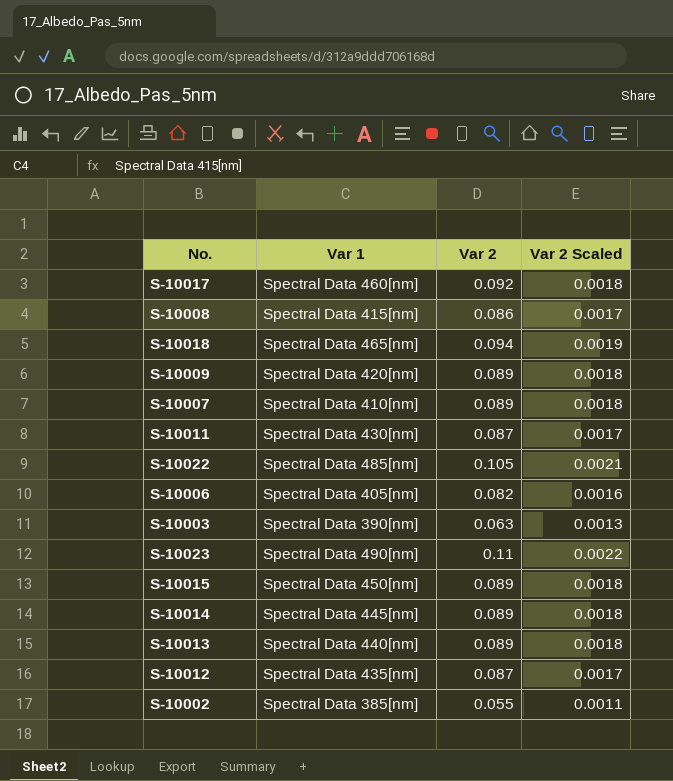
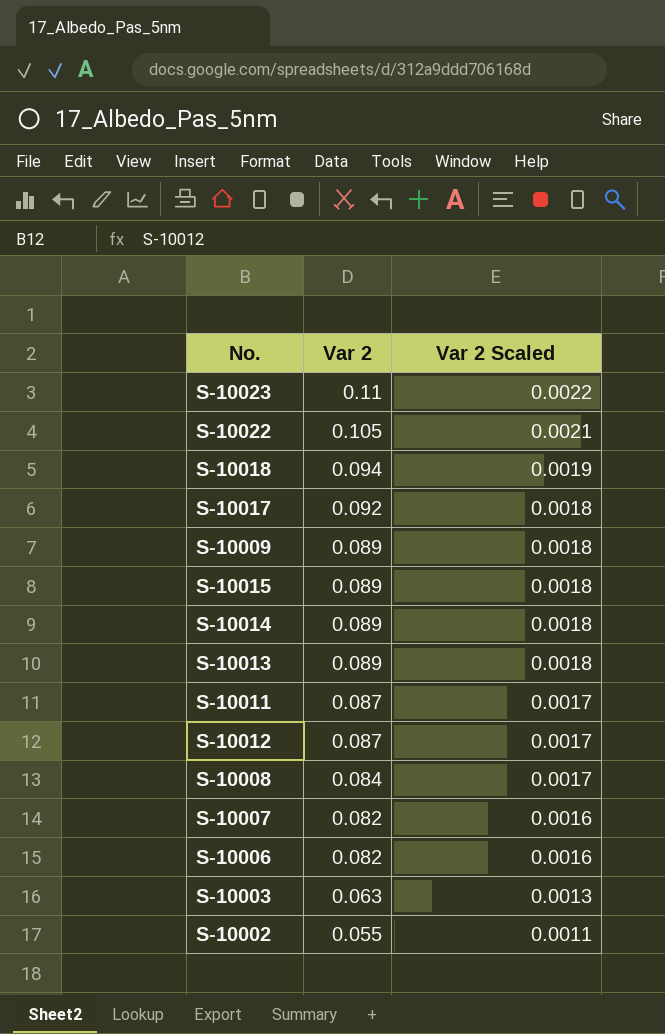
row order: none -> Var 2 descending
column Var 1 | position: 2 -> none
S-10008 | Var 2: 0.086 -> 0.084
S-10007 | Var 2: 0.089 -> 0.082
S-10007 | Var 2 Scaled: 0.0018 -> 0.0016

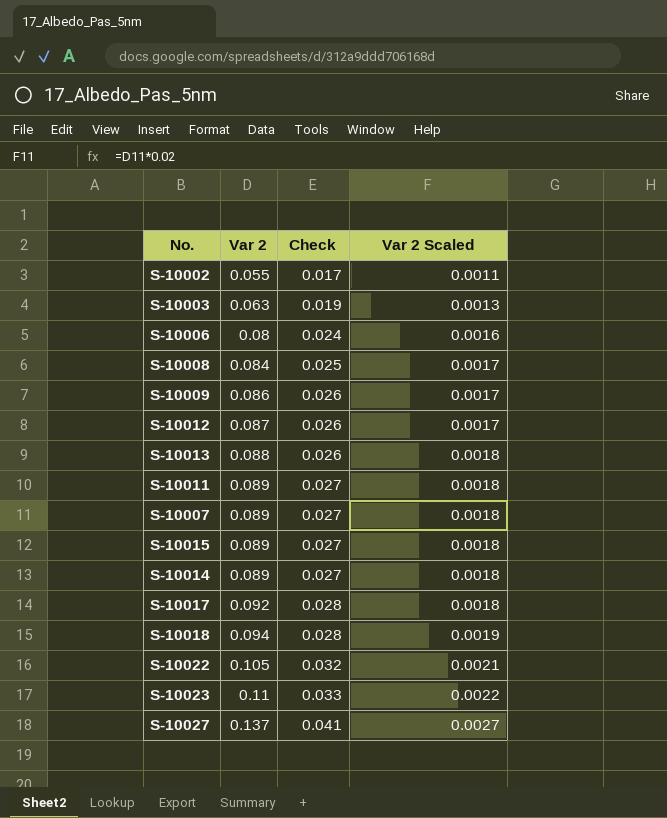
row order: Var 2 descending -> Var 2 ascending
column Check | formula: none -> [Var 2] * 0.3
S-10006 | Var 2: 0.082 -> 0.08
S-10009 | Var 2: 0.089 -> 0.086
S-10009 | Var 2 Scaled: 0.0018 -> 0.0017
S-10013 | Var 2: 0.089 -> 0.088
S-10011 | Var 2: 0.087 -> 0.089
S-10011 | Var 2 Scaled: 0.0017 -> 0.0018
S-10007 | Var 2: 0.082 -> 0.089
S-10007 | Var 2 Scaled: 0.0016 -> 0.0018
row S-10027: none -> 0.137 | 0.041 | 0.0027

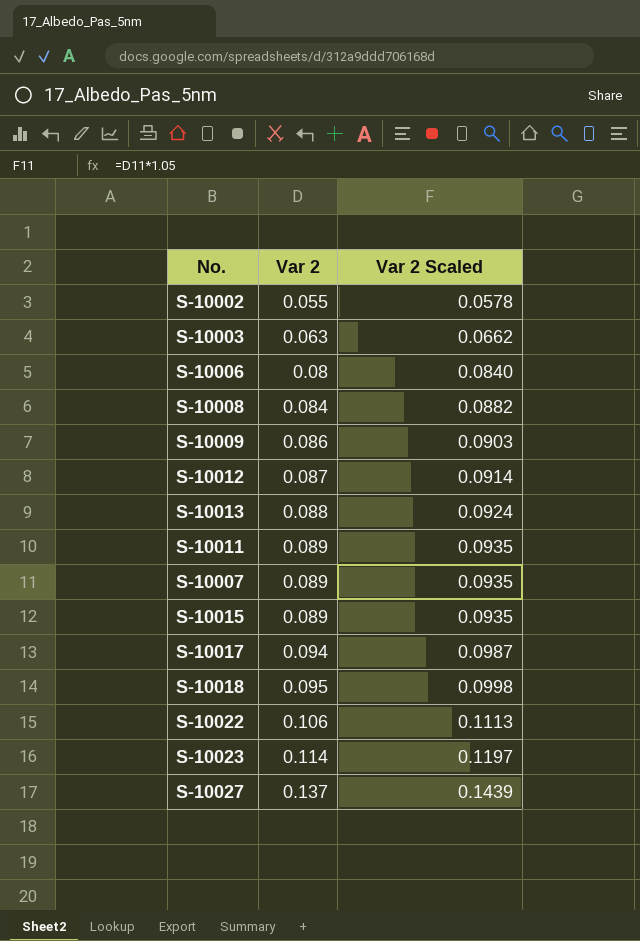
column Check | formula: [Var 2] * 0.3 -> none
column Var 2 Scaled | formula: [Var 2] * 0.02 -> [Var 2] * 1.05
row S-10014: 0.089 | 0.027 | 0.0018 -> none
S-10017 | Var 2: 0.092 -> 0.094
S-10018 | Var 2: 0.094 -> 0.095
S-10022 | Var 2: 0.105 -> 0.106
S-10023 | Var 2: 0.11 -> 0.114

